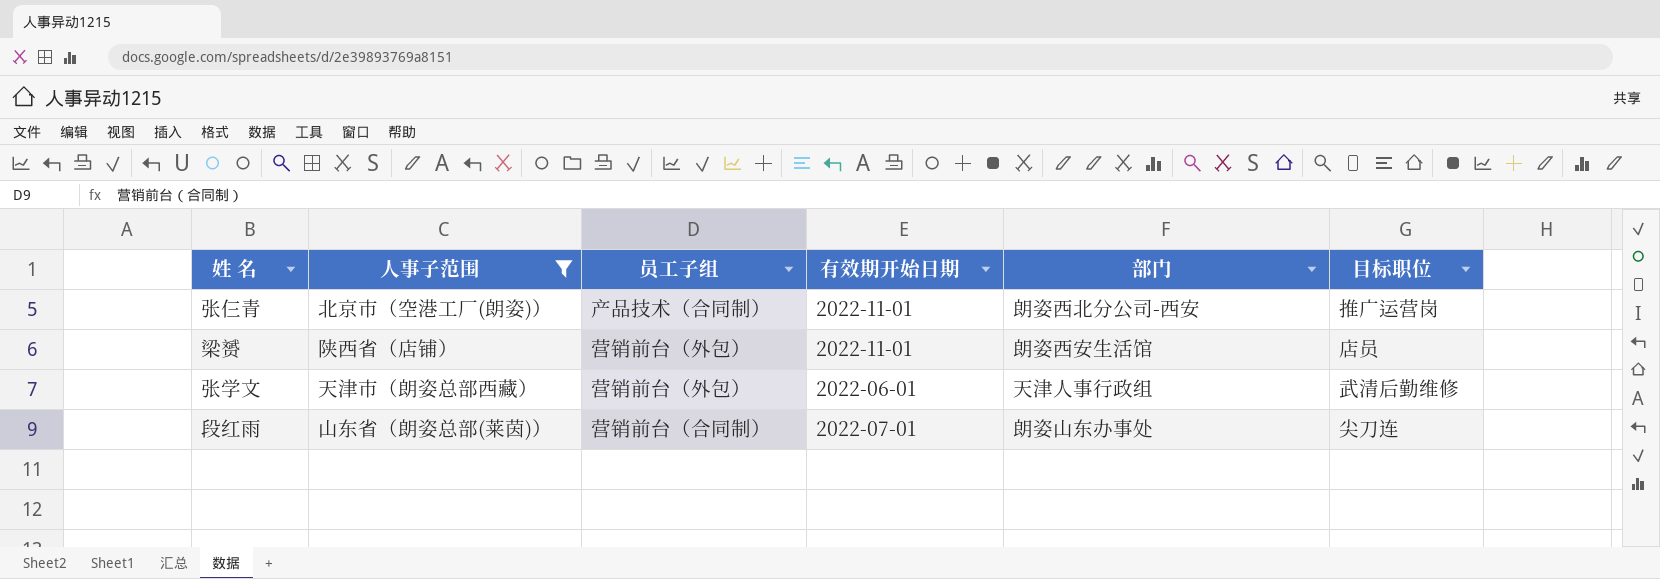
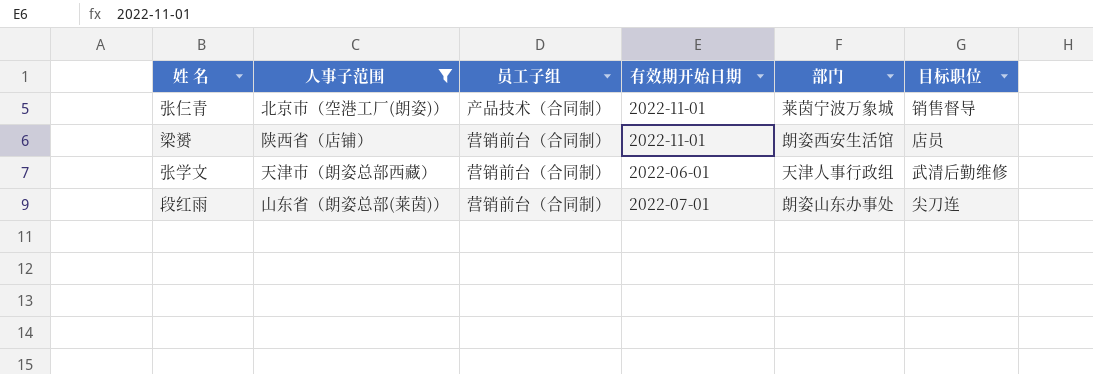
张仨青 | 部门: 朗姿西北分公司-西安 -> 莱茵宁波万象城
张仨青 | 目标职位: 推广运营岗 -> 销售督导
梁赟 | 员工子组: 营销前台（外包） -> 营销前台（合同制）
张学文 | 员工子组: 营销前台（外包） -> 营销前台（合同制）

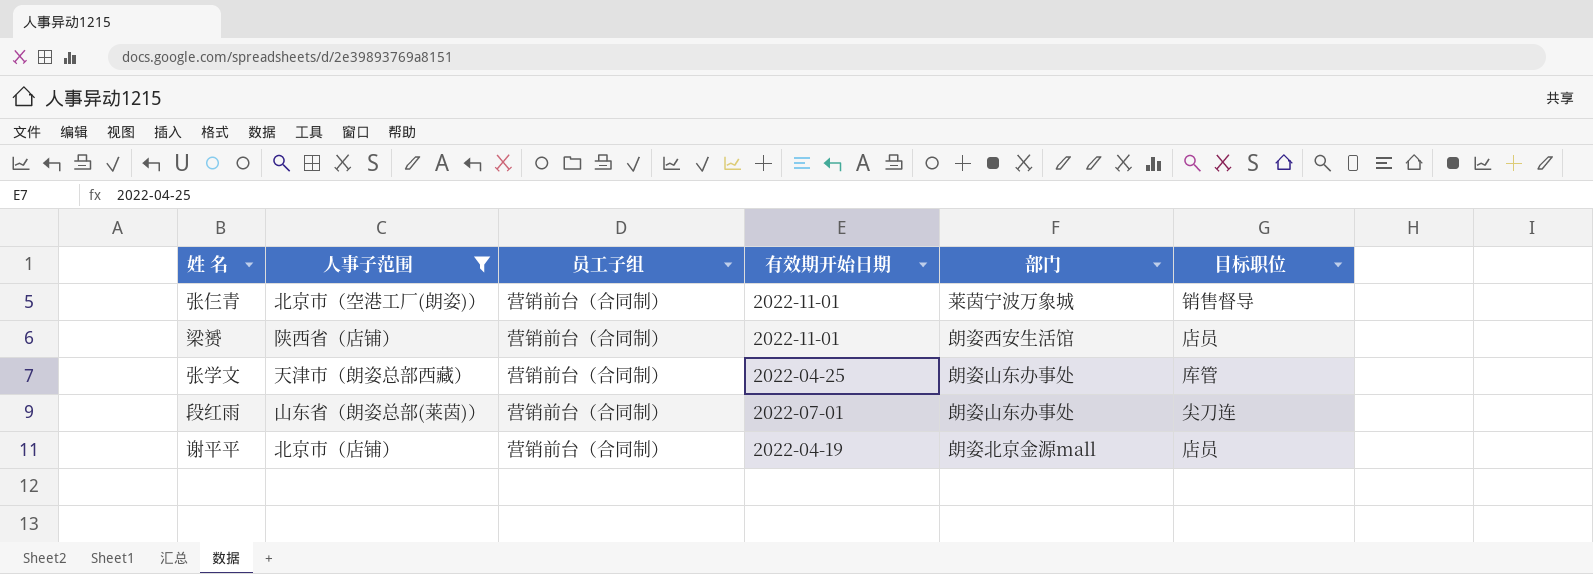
张仨青 | 员工子组: 产品技术（合同制） -> 营销前台（合同制）
张学文 | 有效期开始日期: 2022-06-01 -> 2022-04-25
张学文 | 部门: 天津人事行政组 -> 朗姿山东办事处
张学文 | 目标职位: 武清后勤维修 -> 库管
row 谢平平: none -> 北京市（店铺） | 营销前台（合同制） | 2022-04-19 | 朗姿北京金源mall | 店员

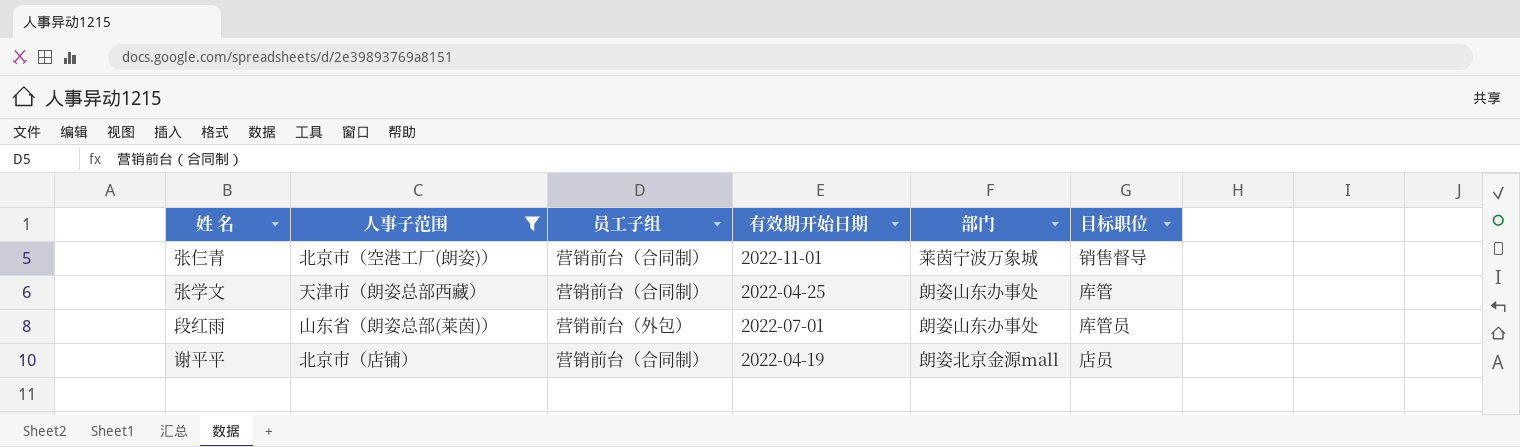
row 梁赟: 陕西省（店铺） | 营销前台（合同制） | 2022-11-01 | 朗姿西安生活馆 | 店员 -> none
段红雨 | 员工子组: 营销前台（合同制） -> 营销前台（外包）
段红雨 | 目标职位: 尖刀连 -> 库管员

